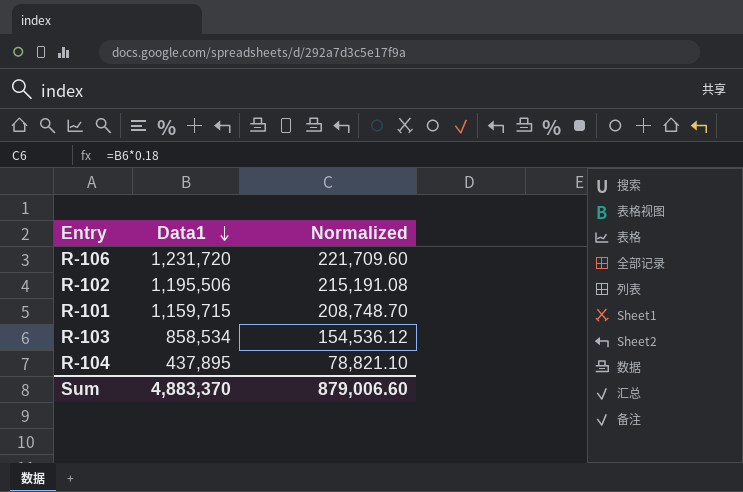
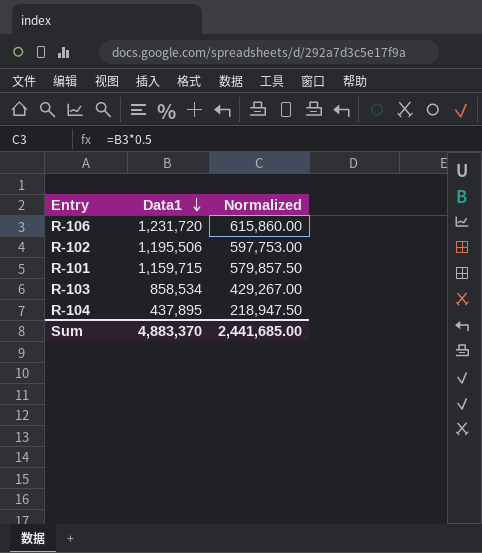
column Normalized | formula: [Data1] * 0.18 -> [Data1] * 0.5
Sum | Normalized: 879,006.60 -> 2,441,685.00

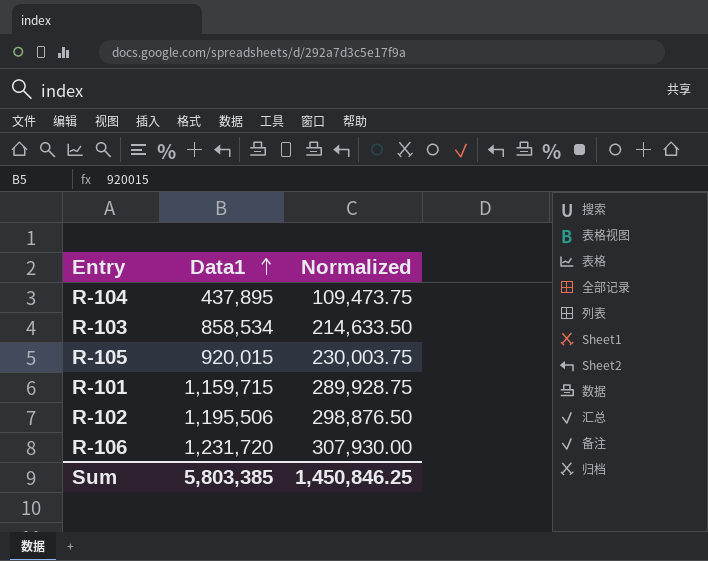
row order: Data1 descending -> Data1 ascending
column Normalized | formula: [Data1] * 0.5 -> [Data1] * 0.25
row R-105: none -> 920,015 | 230,003.75
Sum | Data1: 4,883,370 -> 5,803,385
Sum | Normalized: 2,441,685.00 -> 1,450,846.25

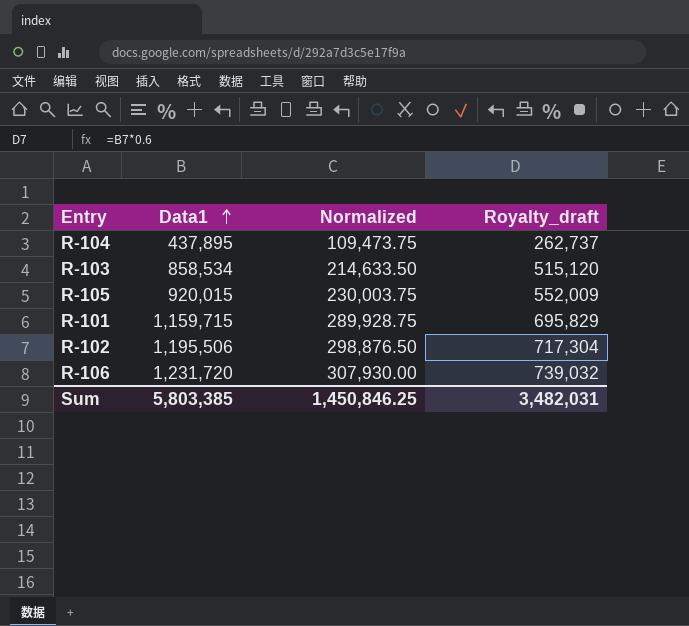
column Royalty_draft | formula: none -> [Data1] * 0.6

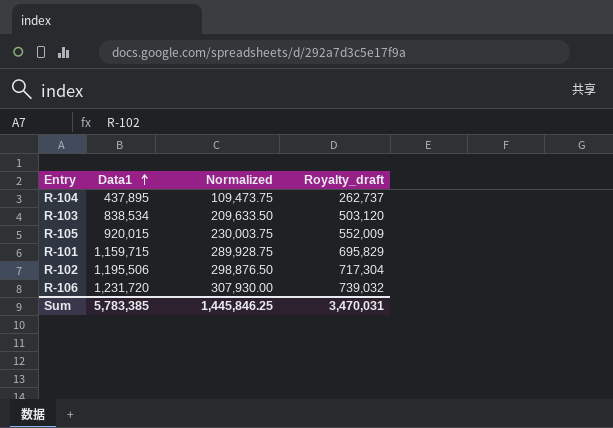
R-103 | Data1: 858,534 -> 838,534
R-103 | Normalized: 214,633.50 -> 209,633.50
R-103 | Royalty_draft: 515,120 -> 503,120
Sum | Data1: 5,803,385 -> 5,783,385
Sum | Normalized: 1,450,846.25 -> 1,445,846.25
Sum | Royalty_draft: 3,482,031 -> 3,470,031

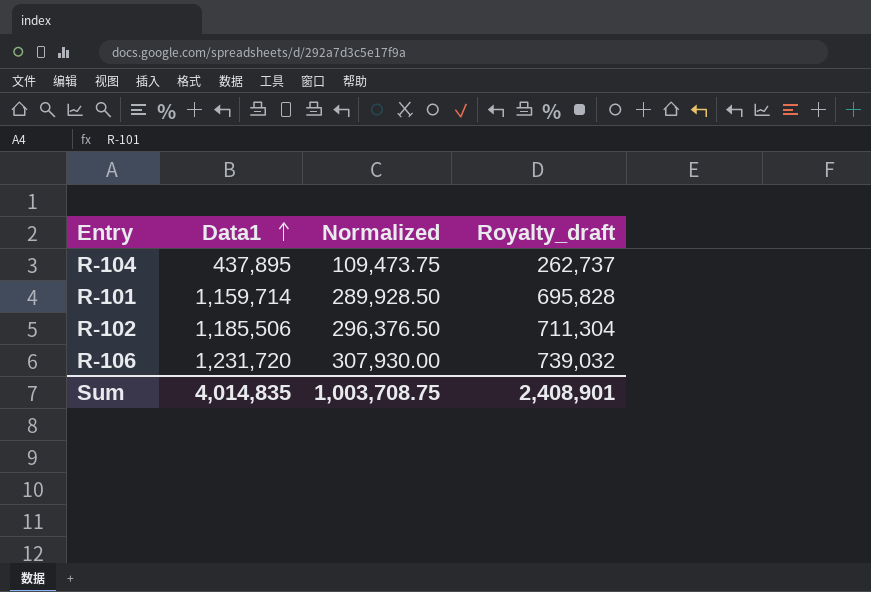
row R-103: 838,534 | 209,633.50 | 503,120 -> none
row R-105: 920,015 | 230,003.75 | 552,009 -> none
R-101 | Data1: 1,159,715 -> 1,159,714
R-101 | Normalized: 289,928.75 -> 289,928.50
R-101 | Royalty_draft: 695,829 -> 695,828
R-102 | Data1: 1,195,506 -> 1,185,506
R-102 | Normalized: 298,876.50 -> 296,376.50
R-102 | Royalty_draft: 717,304 -> 711,304
Sum | Data1: 5,783,385 -> 4,014,835
Sum | Normalized: 1,445,846.25 -> 1,003,708.75
Sum | Royalty_draft: 3,470,031 -> 2,408,901

